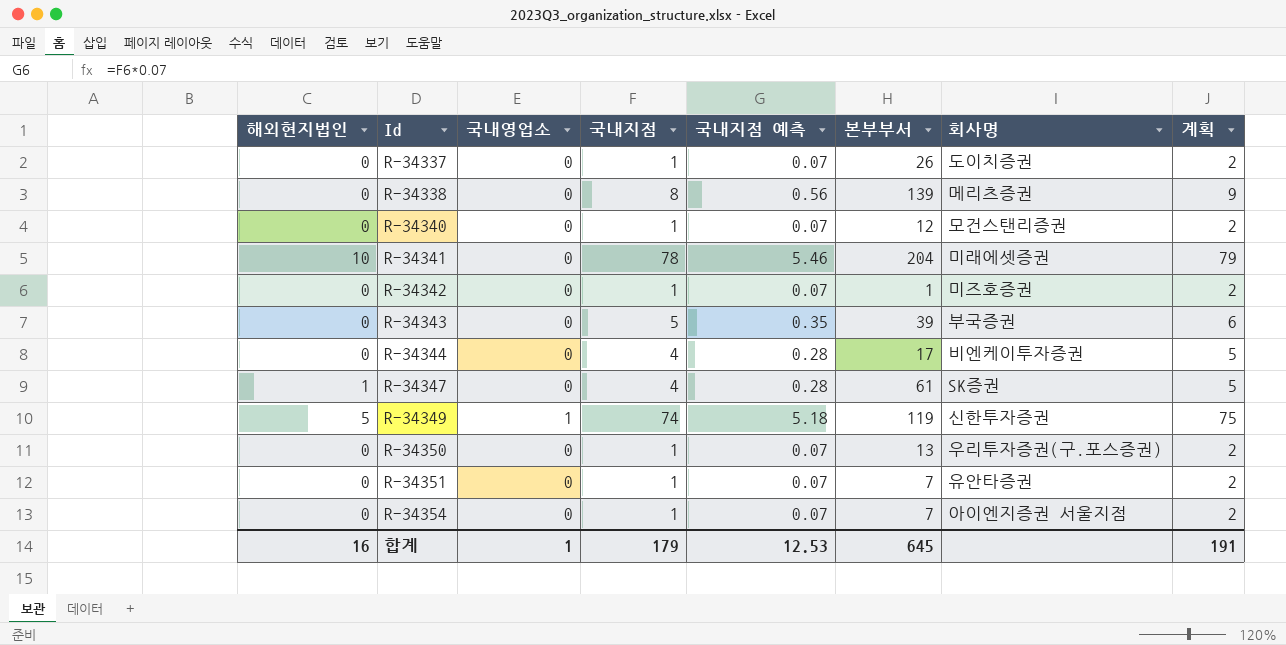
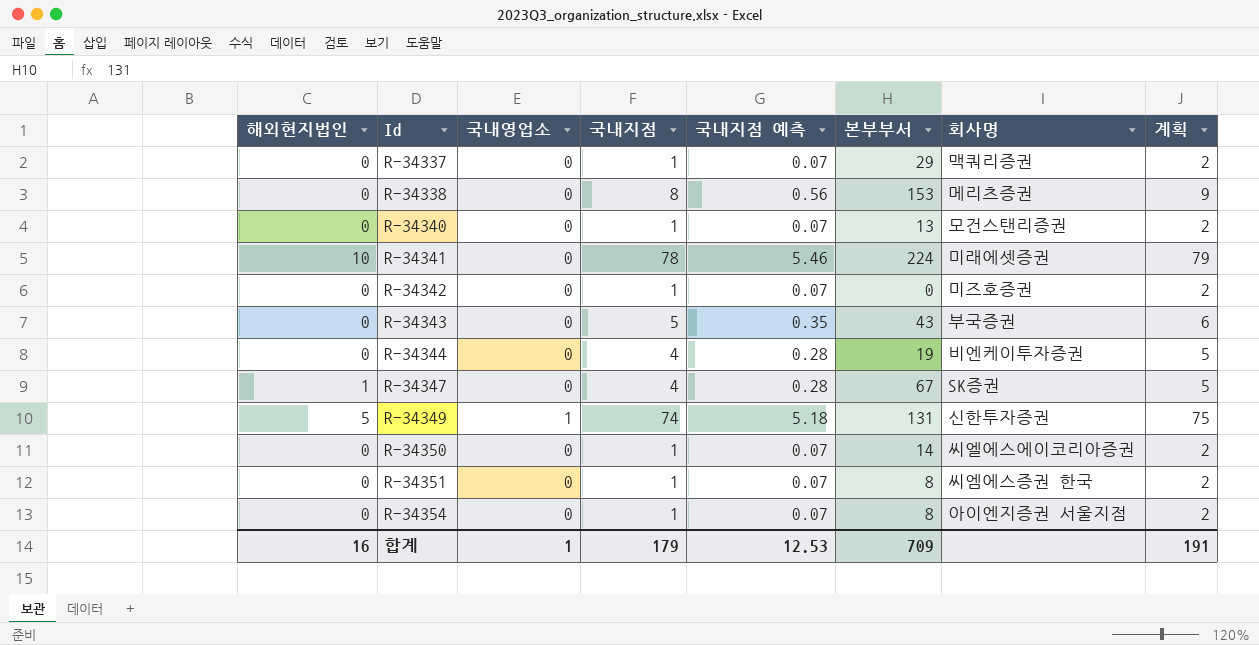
R-34337 | 본부부서: 26 -> 29
R-34337 | 회사명: 도이치증권 -> 맥쿼리증권
R-34338 | 본부부서: 139 -> 153
R-34340 | 본부부서: 12 -> 13
R-34341 | 본부부서: 204 -> 224
R-34342 | 본부부서: 1 -> 0
R-34343 | 본부부서: 39 -> 43
R-34344 | 본부부서: 17 -> 19
R-34347 | 본부부서: 61 -> 67
R-34349 | 본부부서: 119 -> 131
R-34350 | 본부부서: 13 -> 14
R-34350 | 회사명: 우리투자증권(구.포스증권) -> 씨엘에스에이코리아증권
R-34351 | 본부부서: 7 -> 8
R-34351 | 회사명: 유안타증권 -> 씨엠에스증권 한국
R-34354 | 본부부서: 7 -> 8
합계 | 본부부서: 645 -> 709

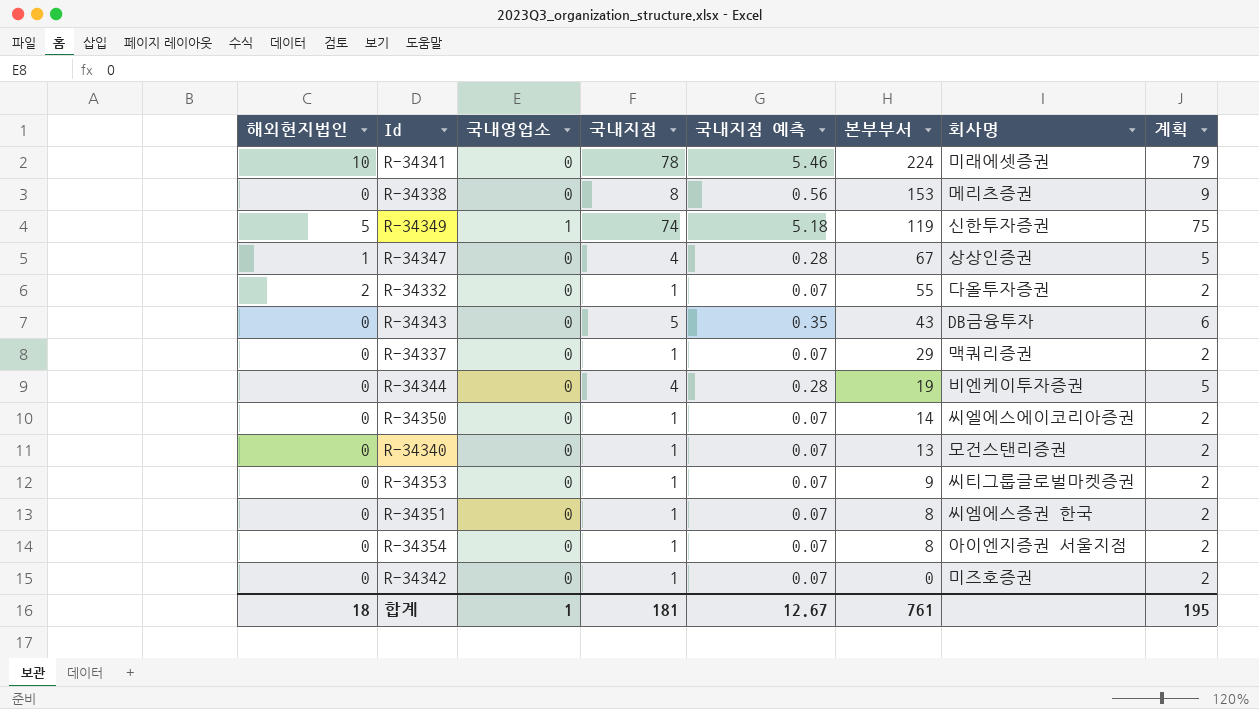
row order: Id ascending -> 본부부서 descending
R-34349 | 본부부서: 131 -> 119
R-34347 | 회사명: SK증권 -> 상상인증권
row R-34332: none -> 2 | 0 | 1 | 0.07 | 55 | 다올투자증권 | 2
R-34343 | 회사명: 부국증권 -> DB금융투자
row R-34353: none -> 0 | 0 | 1 | 0.07 | 9 | 씨티그룹글로벌마켓증권 | 2
합계 | 해외현지법인: 16 -> 18
합계 | 국내지점: 179 -> 181
합계 | 국내지점 예측: 12.53 -> 12.67
합계 | 본부부서: 709 -> 761
합계 | 계획: 191 -> 195

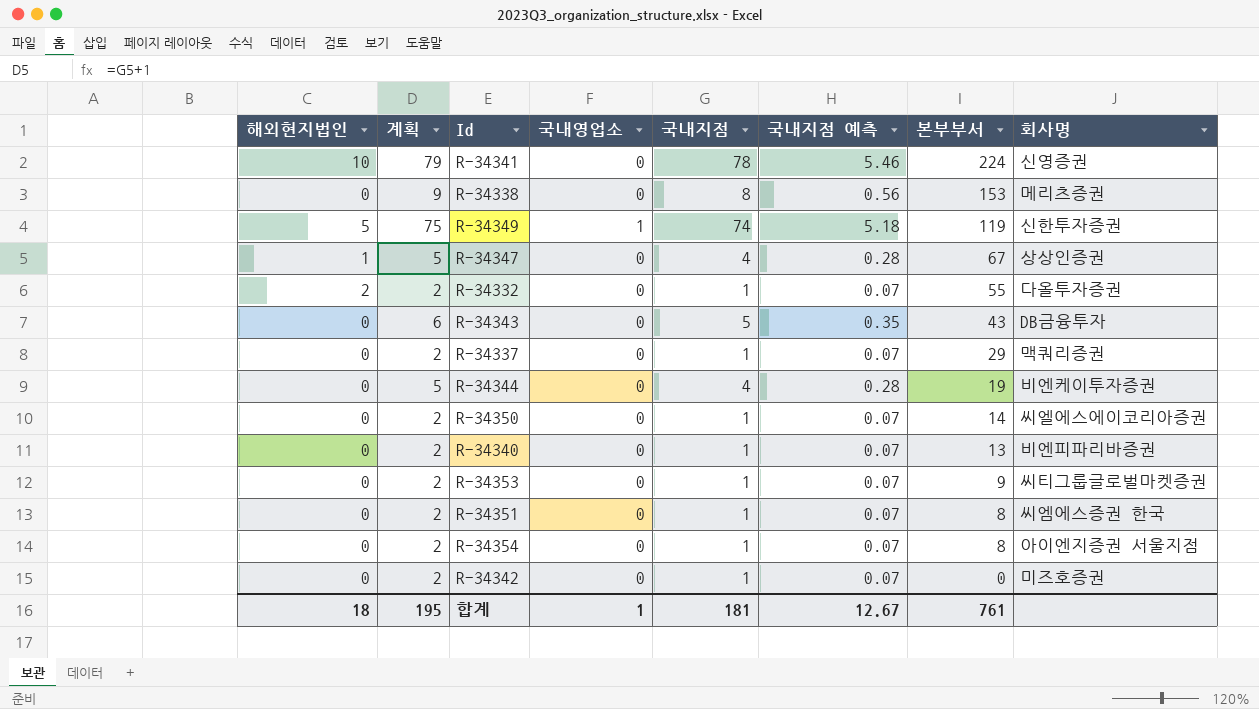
column 계획 | position: 8 -> 2
R-34341 | 회사명: 미래에셋증권 -> 신영증권
R-34340 | 회사명: 모건스탠리증권 -> 비엔피파리바증권

